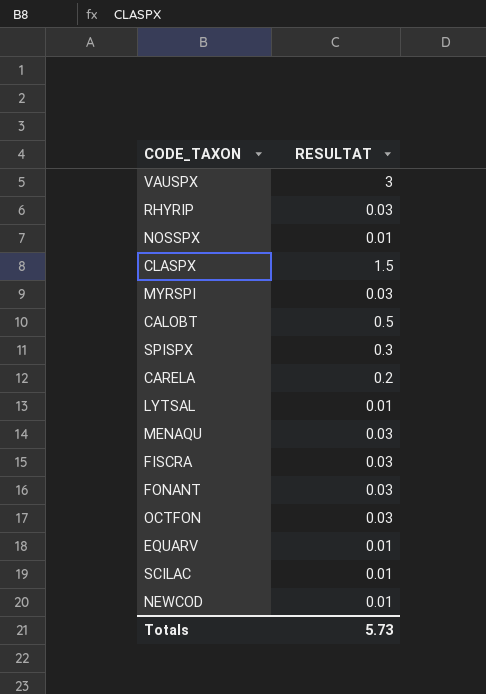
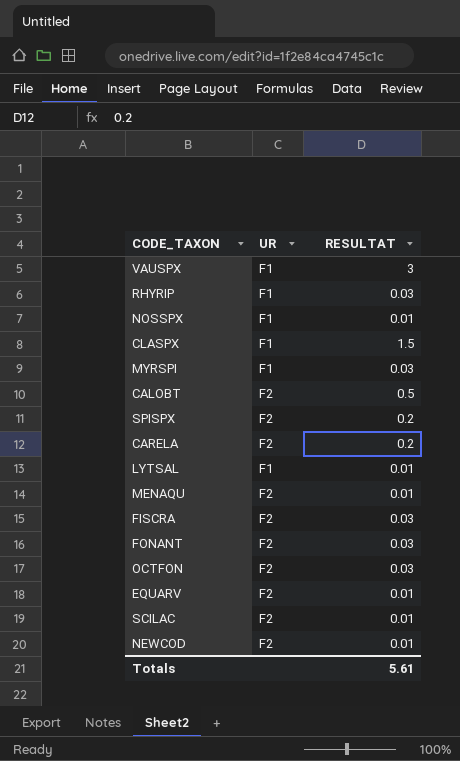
column UR | position: none -> 2
SPISPX | RESULTAT: 0.3 -> 0.2
MENAQU | RESULTAT: 0.03 -> 0.01
Totals | RESULTAT: 5.73 -> 5.61

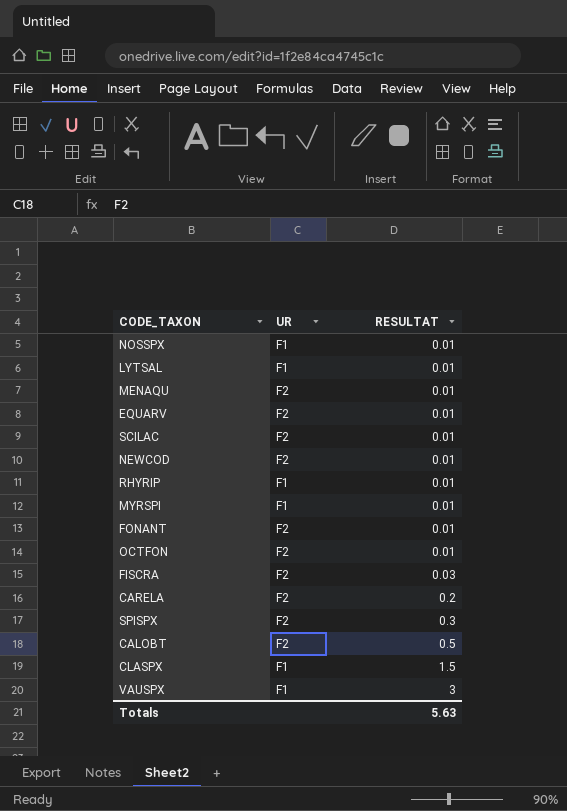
row order: none -> RESULTAT ascending
RHYRIP | RESULTAT: 0.03 -> 0.01
MYRSPI | RESULTAT: 0.03 -> 0.01
FONANT | RESULTAT: 0.03 -> 0.01
OCTFON | RESULTAT: 0.03 -> 0.01
SPISPX | RESULTAT: 0.2 -> 0.3
Totals | RESULTAT: 5.61 -> 5.63

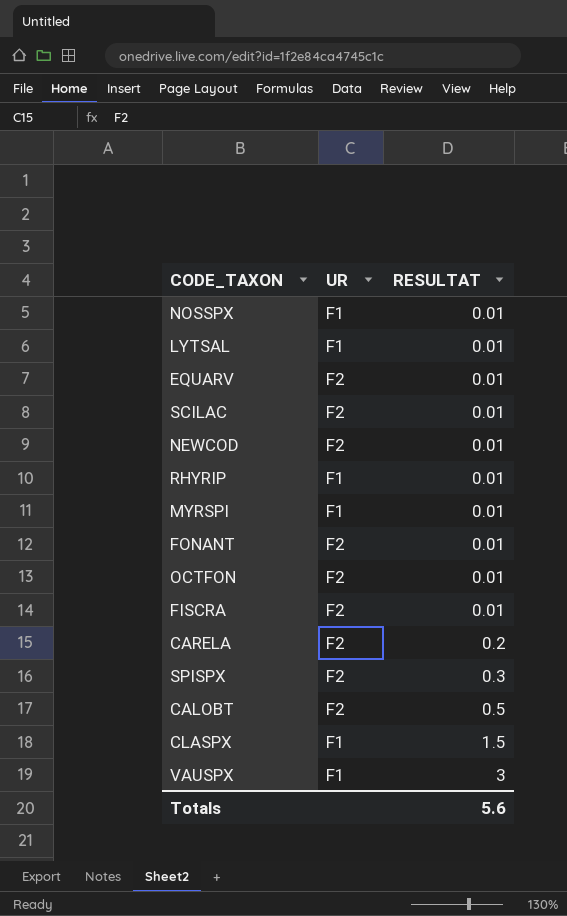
row MENAQU: F2 | 0.01 -> none
FISCRA | RESULTAT: 0.03 -> 0.01
Totals | RESULTAT: 5.63 -> 5.6

